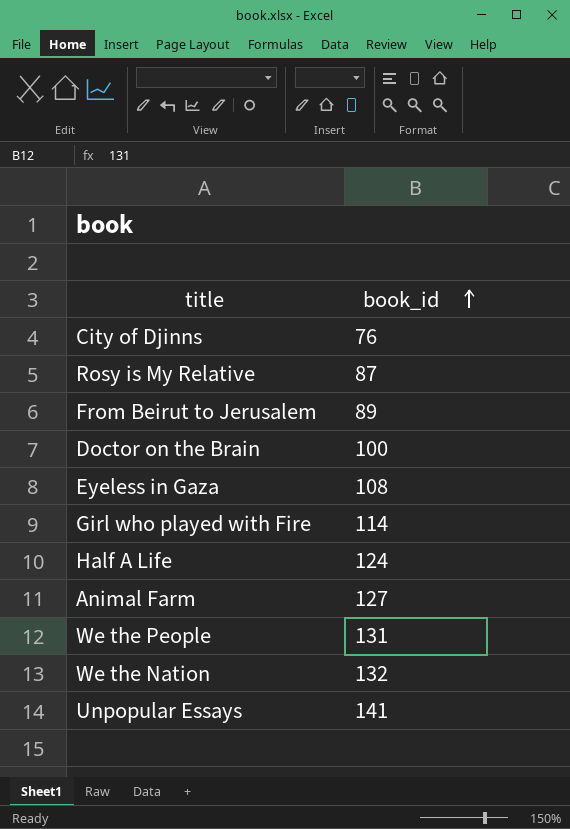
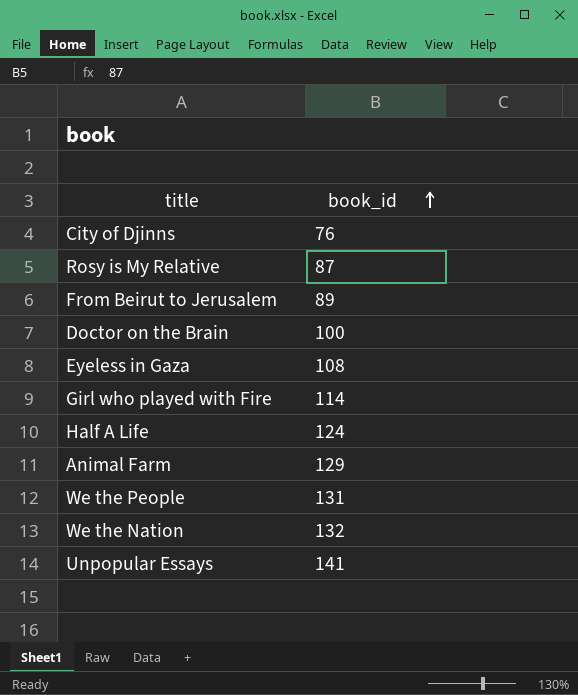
Animal Farm | book_id: 127 -> 129

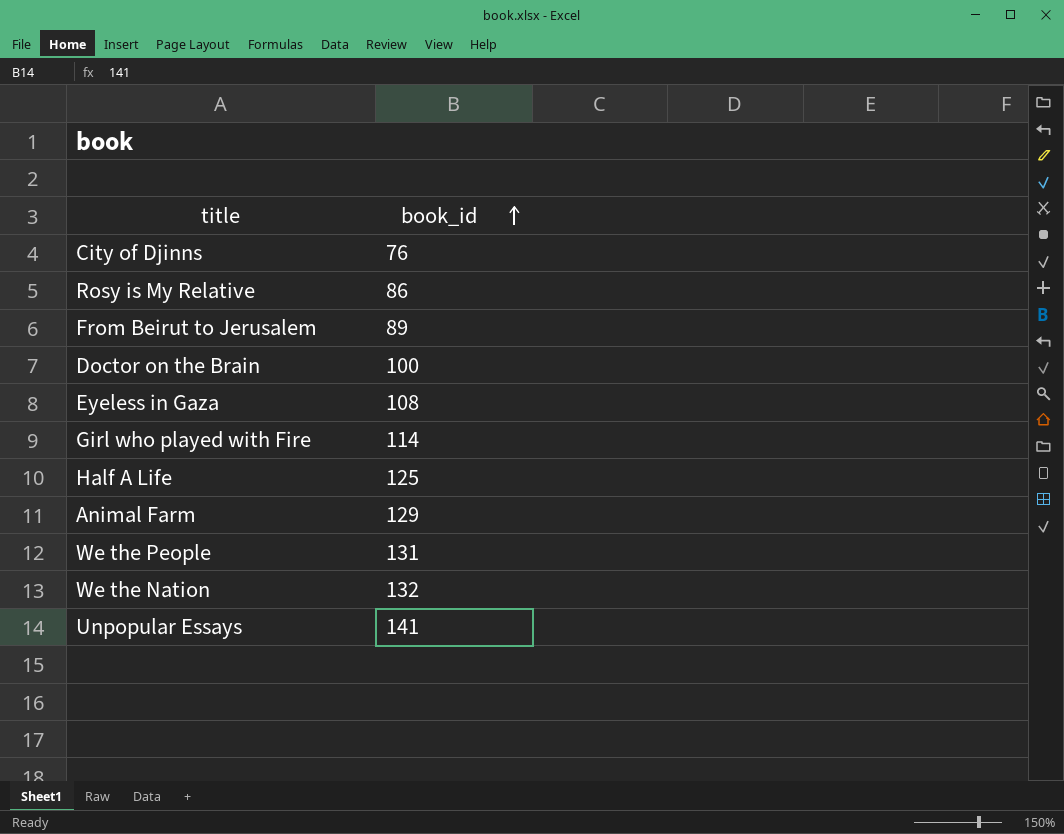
Rosy is My Relative | book_id: 87 -> 86
Half A Life | book_id: 124 -> 125

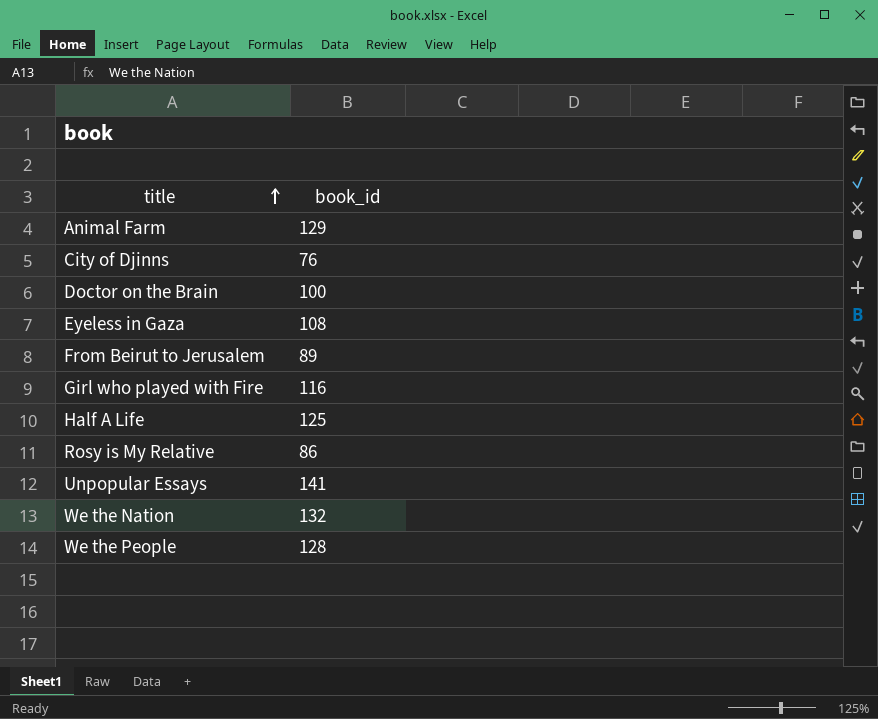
row order: book_id ascending -> title ascending
Girl who played with Fire | book_id: 114 -> 116
We the People | book_id: 131 -> 128

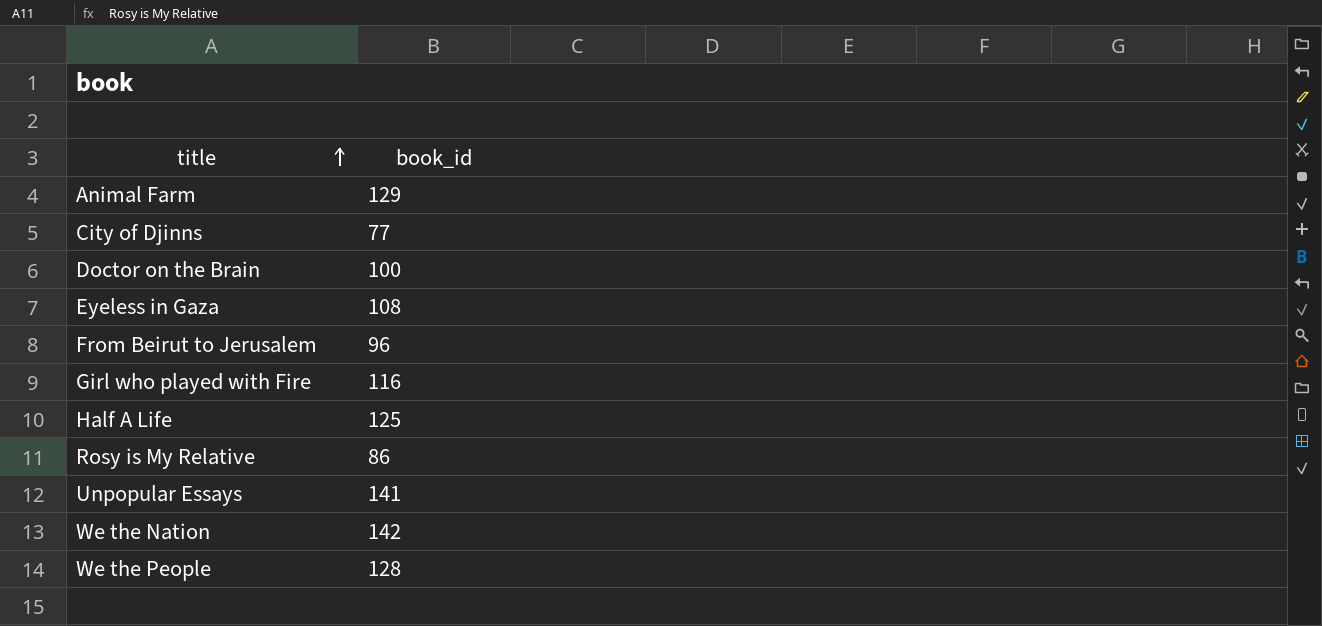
City of Djinns | book_id: 76 -> 77
From Beirut to Jerusalem | book_id: 89 -> 96
We the Nation | book_id: 132 -> 142

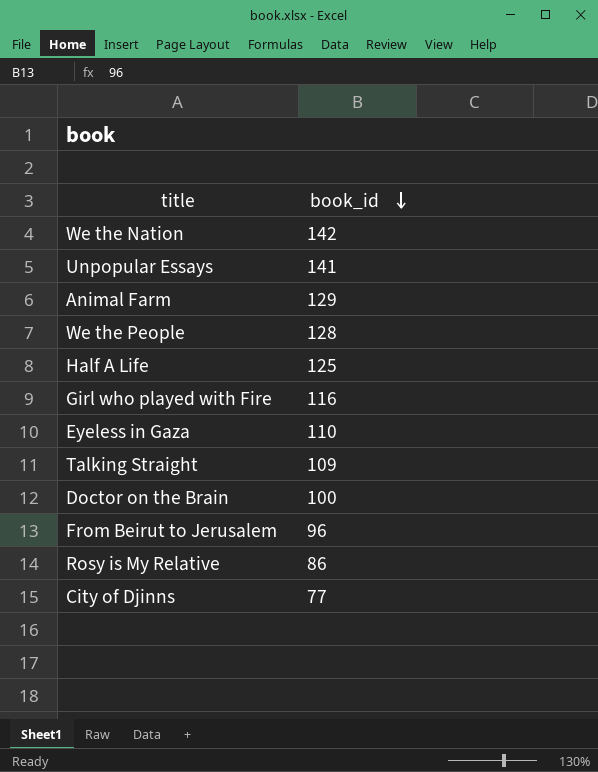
row order: title ascending -> book_id descending
Eyeless in Gaza | book_id: 108 -> 110
row Talking Straight: none -> 109

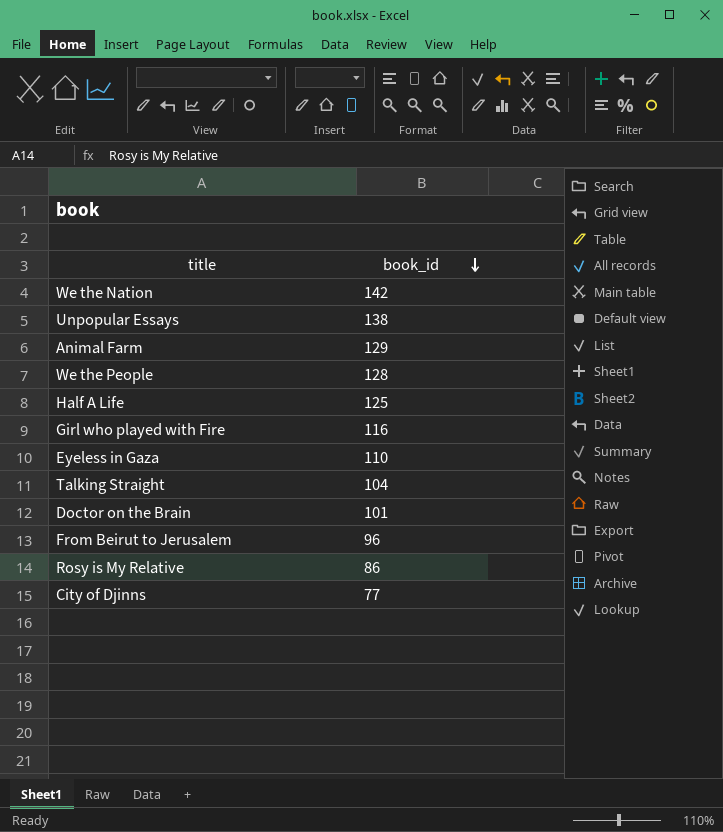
Unpopular Essays | book_id: 141 -> 138
Talking Straight | book_id: 109 -> 104
Doctor on the Brain | book_id: 100 -> 101

